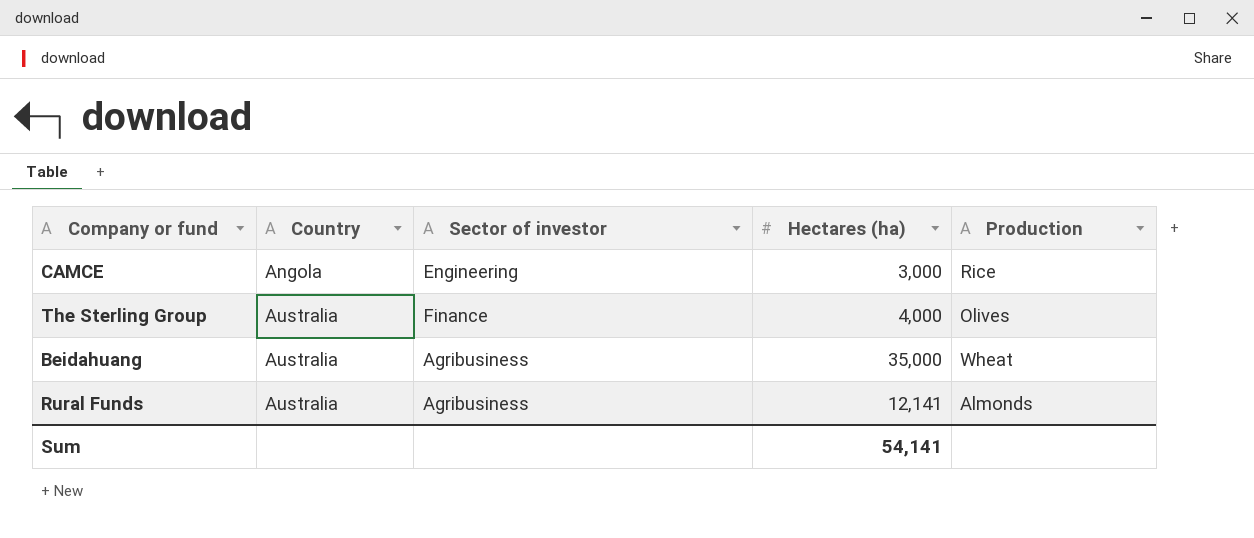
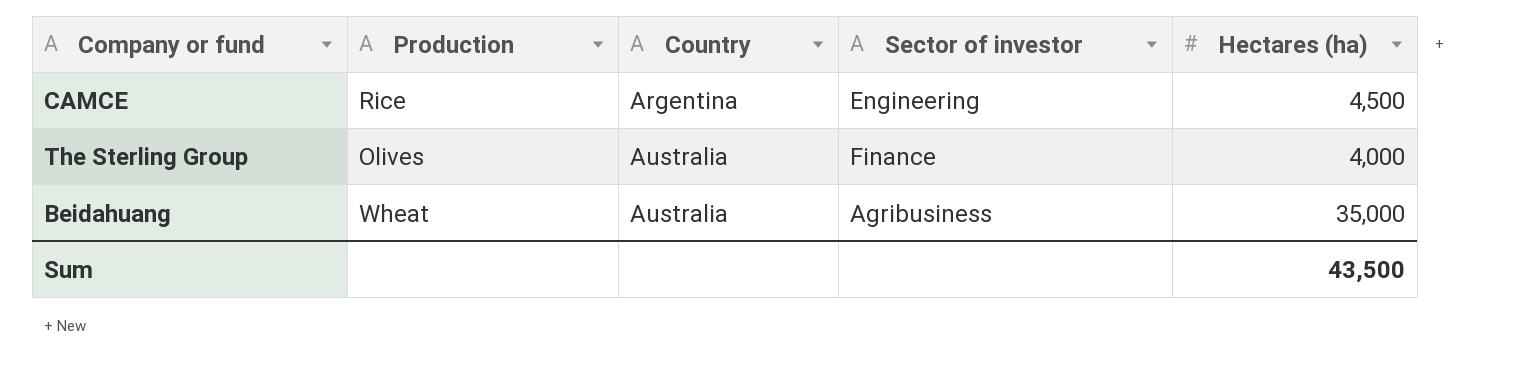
column Production | position: 5 -> 2
row Rural Funds: Australia | Agribusiness | 12,141 | Almonds -> none
CAMCE | Country: Angola -> Argentina
CAMCE | Hectares (ha): 3,000 -> 4,500
Sum | Hectares (ha): 54,141 -> 43,500

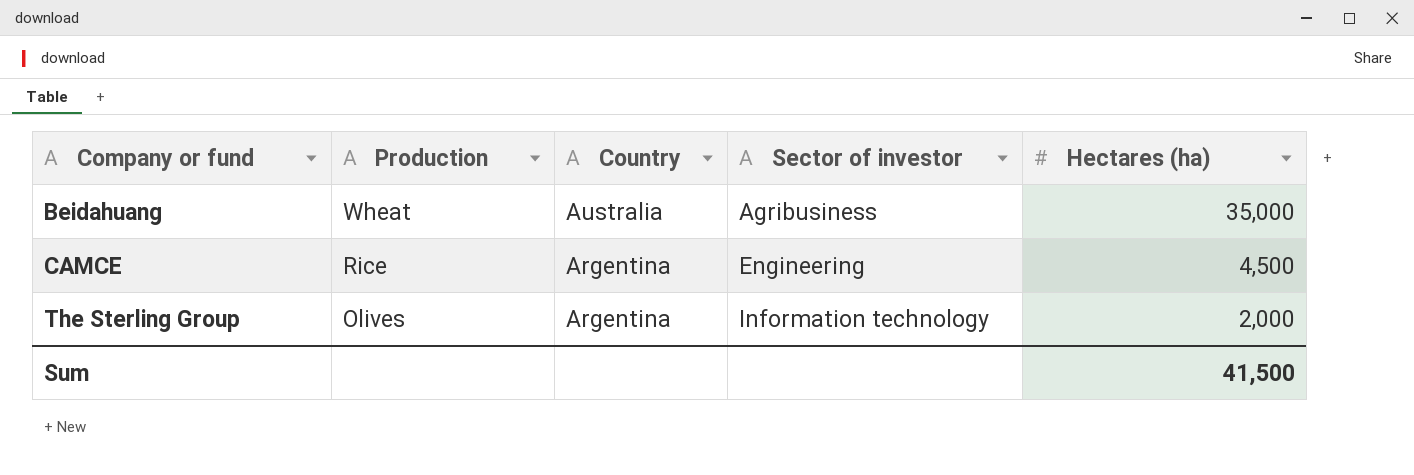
row order: Country ascending -> Company or fund ascending
The Sterling Group | Country: Australia -> Argentina
The Sterling Group | Sector of investor: Finance -> Information technology
The Sterling Group | Hectares (ha): 4,000 -> 2,000
Sum | Hectares (ha): 43,500 -> 41,500

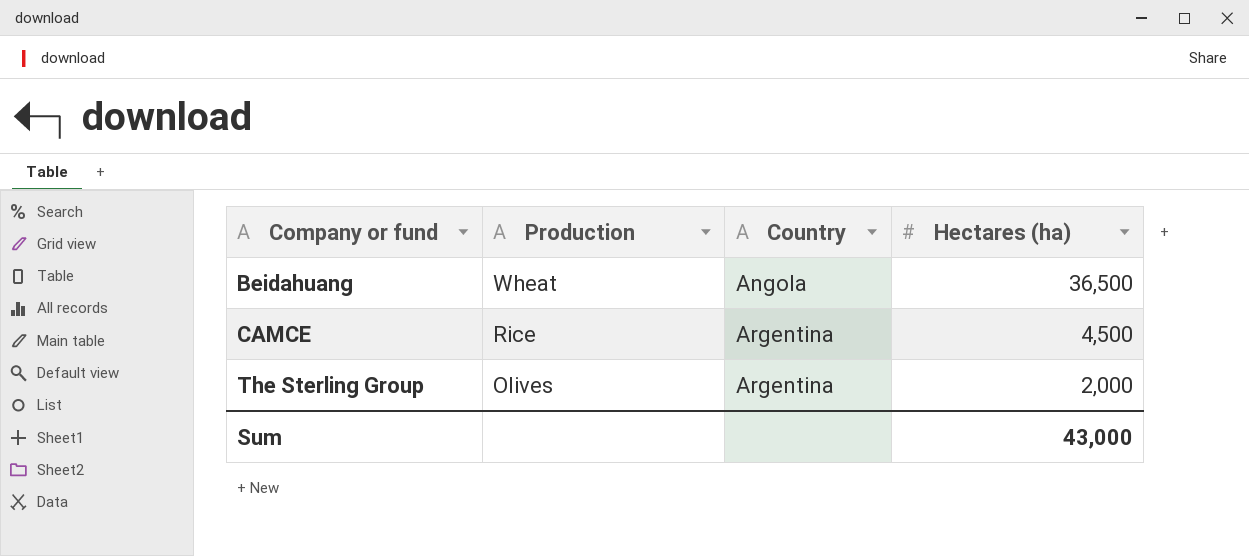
column Sector of investor | position: 4 -> none
Beidahuang | Country: Australia -> Angola
Beidahuang | Hectares (ha): 35,000 -> 36,500
Sum | Hectares (ha): 41,500 -> 43,000

